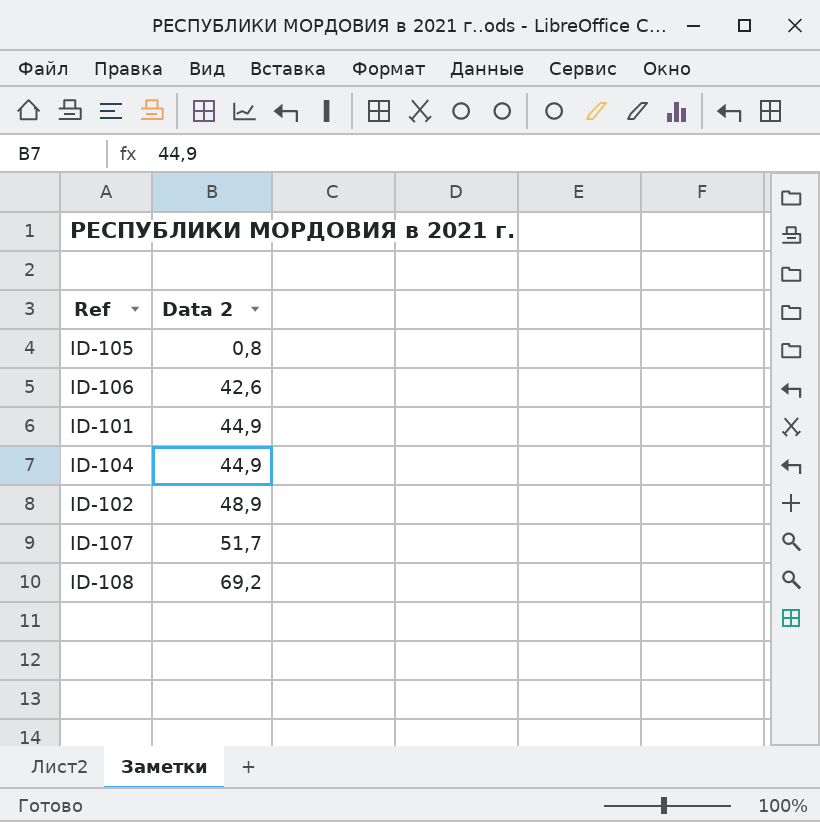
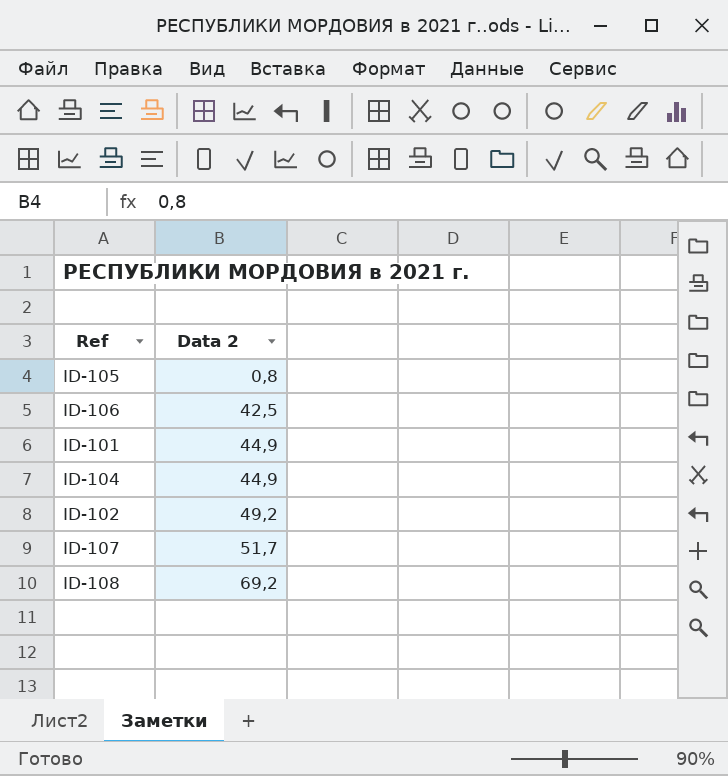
ID-106 | Data 2: 42,6 -> 42,5
ID-102 | Data 2: 48,9 -> 49,2

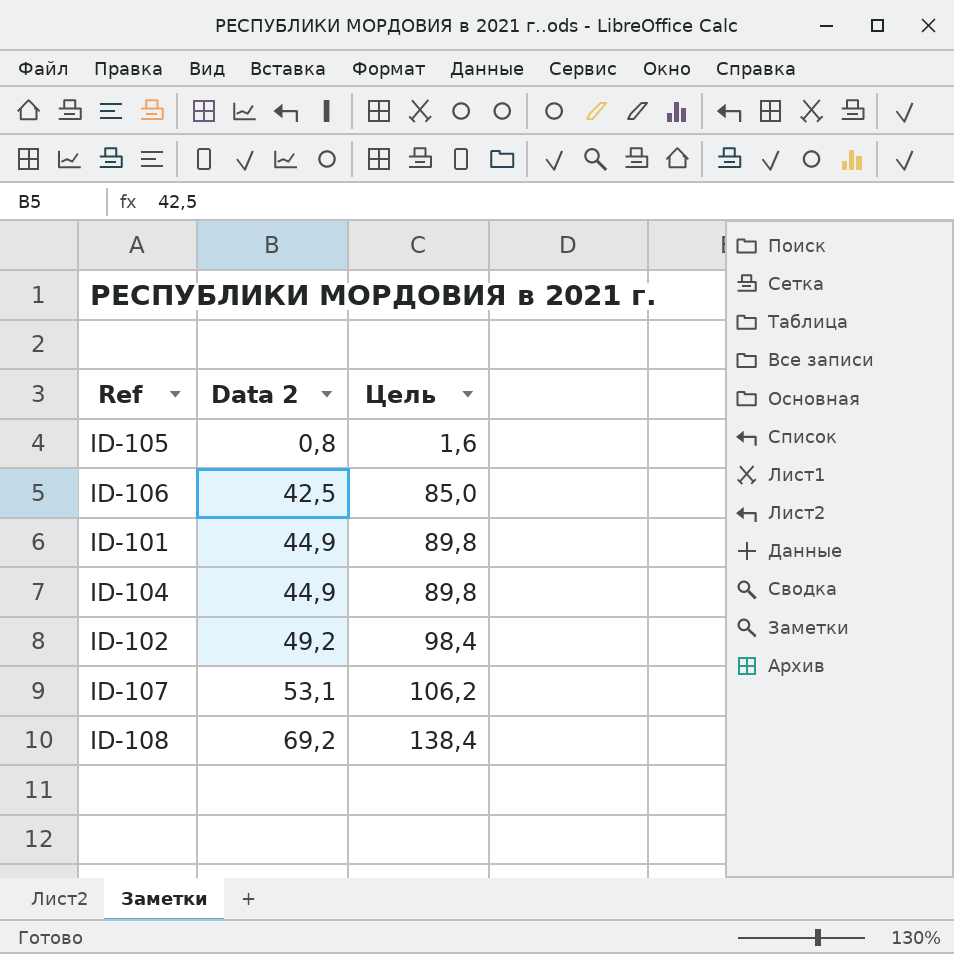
column Цель | formula: none -> [Data 2] * 2
ID-107 | Data 2: 51,7 -> 53,1

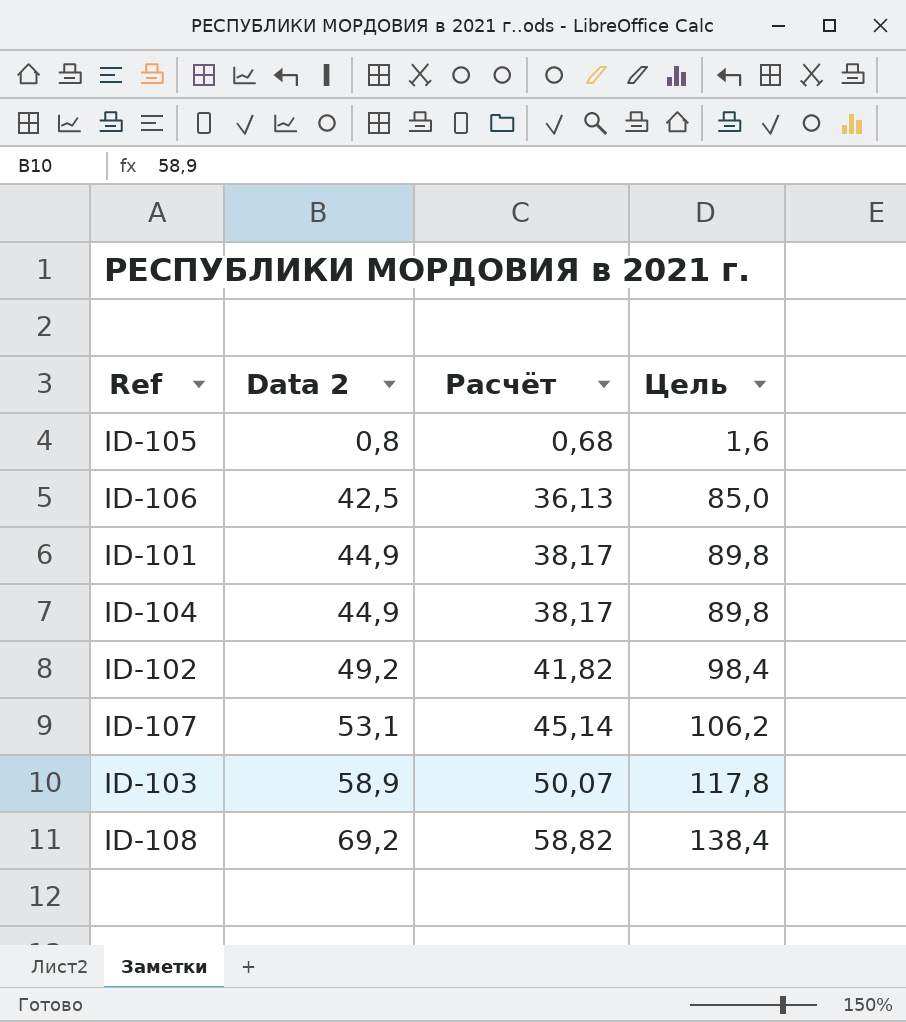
column Расчёт | formula: none -> [Data 2] * 0,85
row ID-103: none -> 58,9 | 50,07 | 117,8

